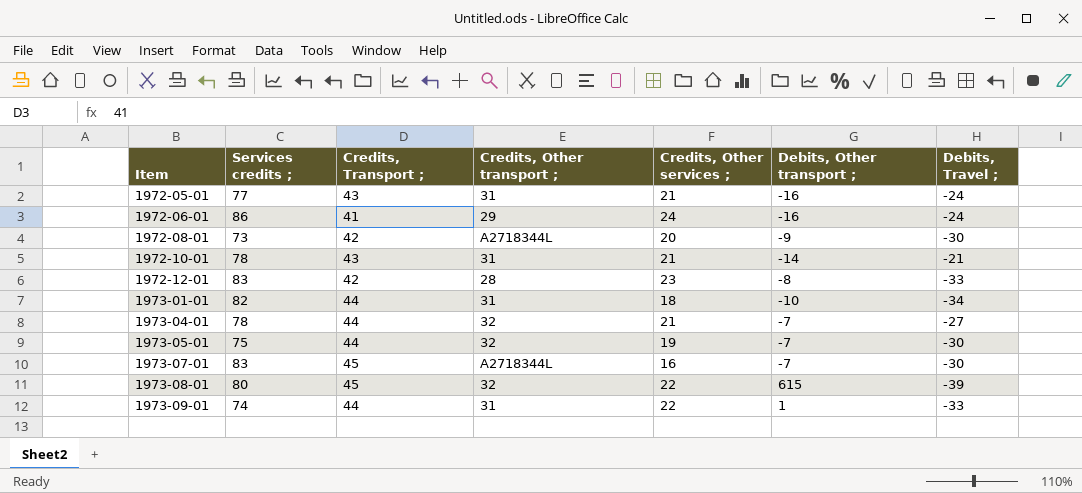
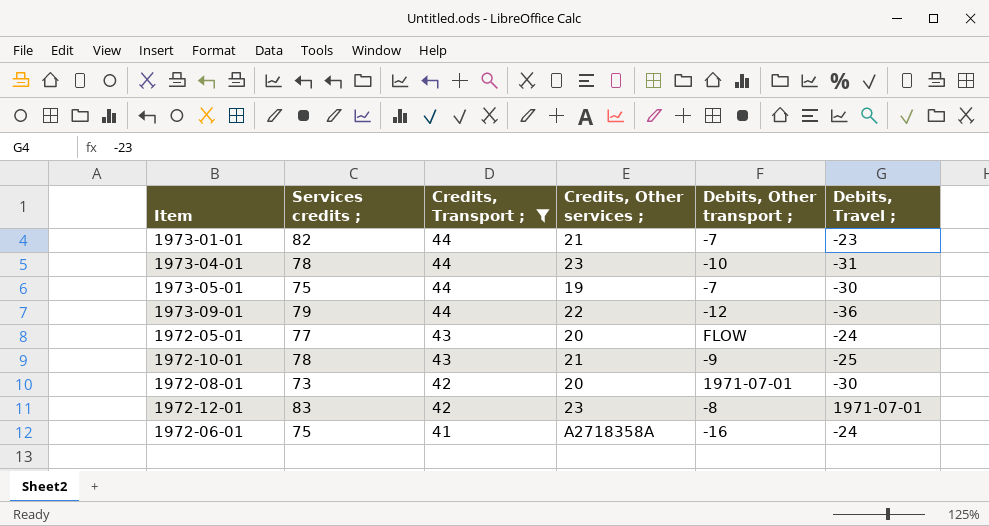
filter: none -> Credits, Transport ; != 45
row order: Item ascending -> Credits, Transport ; descending
column Credits, Other transport ; | position: 4 -> none
1973-01-01 | Credits, Other services ;: 18 -> 21
1973-01-01 | Debits, Other transport ;: -10 -> -7
1973-01-01 | Debits, Travel ;: -34 -> -23
1973-04-01 | Credits, Other services ;: 21 -> 23
1973-04-01 | Debits, Other transport ;: -7 -> -10
1973-04-01 | Debits, Travel ;: -27 -> -31
1973-09-01 | Services credits ;: 74 -> 79
1973-09-01 | Debits, Other transport ;: 1 -> -12
1973-09-01 | Debits, Travel ;: -33 -> -36
1972-05-01 | Credits, Other services ;: 21 -> 20
1972-05-01 | Debits, Other transport ;: -16 -> FLOW
1972-10-01 | Debits, Other transport ;: -14 -> -9
1972-10-01 | Debits, Travel ;: -21 -> -25
1972-08-01 | Debits, Other transport ;: -9 -> 1971-07-01
1972-12-01 | Debits, Travel ;: -33 -> 1971-07-01
1972-06-01 | Services credits ;: 86 -> 75
1972-06-01 | Credits, Other services ;: 24 -> A2718358A

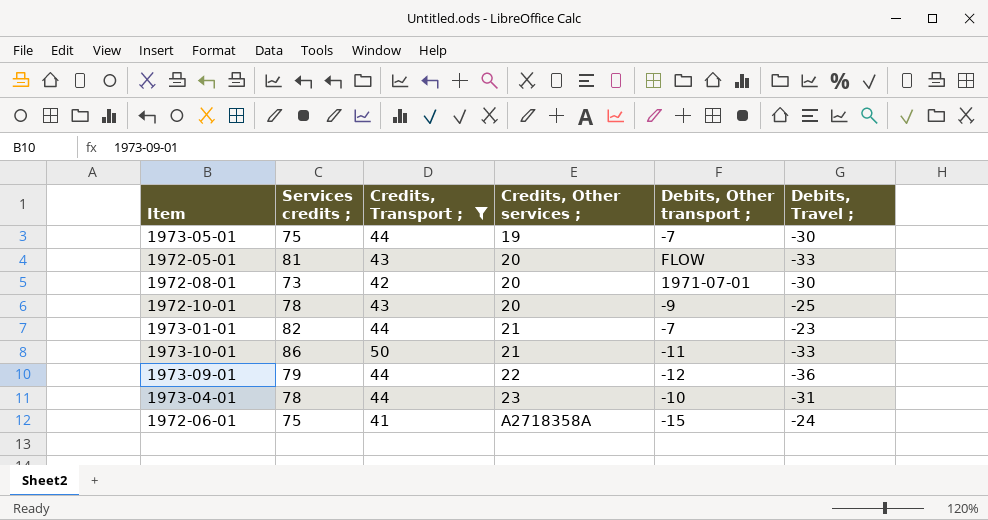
row order: Credits, Transport ; descending -> Credits, Other services ; ascending
row 1972-12-01: 83 | 42 | 23 | -8 | 1971-07-01 -> none
1972-05-01 | Services credits ;: 77 -> 81
1972-05-01 | Debits, Travel ;: -24 -> -33
1972-10-01 | Credits, Other services ;: 21 -> 20
row 1973-10-01: none -> 86 | 50 | 21 | -11 | -33
1972-06-01 | Debits, Other transport ;: -16 -> -15

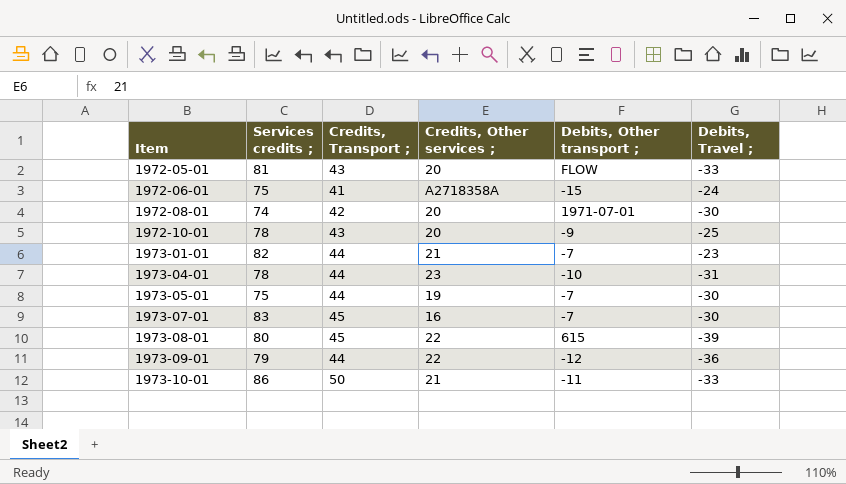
filter: Credits, Transport ; != 45 -> none
row order: Credits, Other services ; ascending -> Item ascending
1972-08-01 | Services credits ;: 73 -> 74

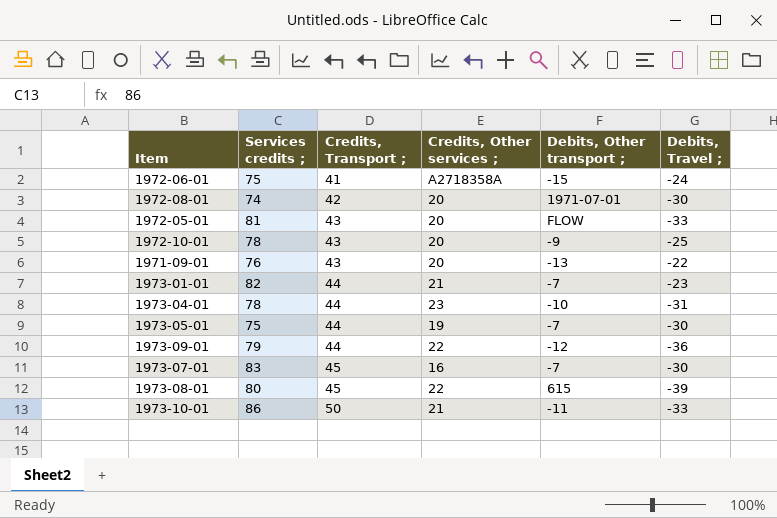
row order: Item ascending -> Credits, Transport ; ascending
row 1971-09-01: none -> 76 | 43 | 20 | -13 | -22

